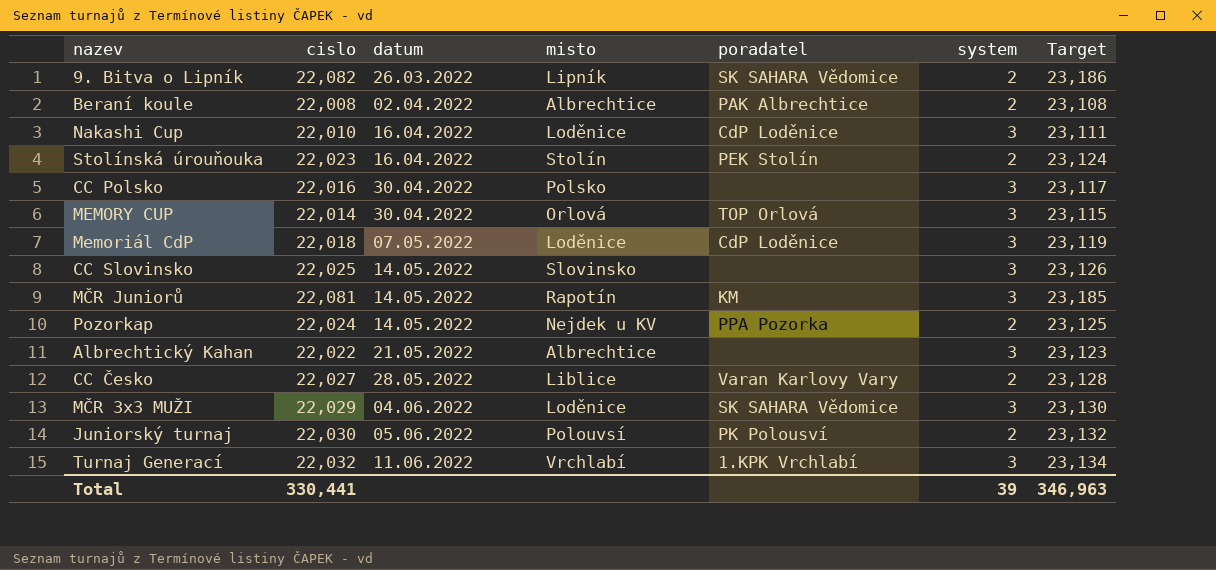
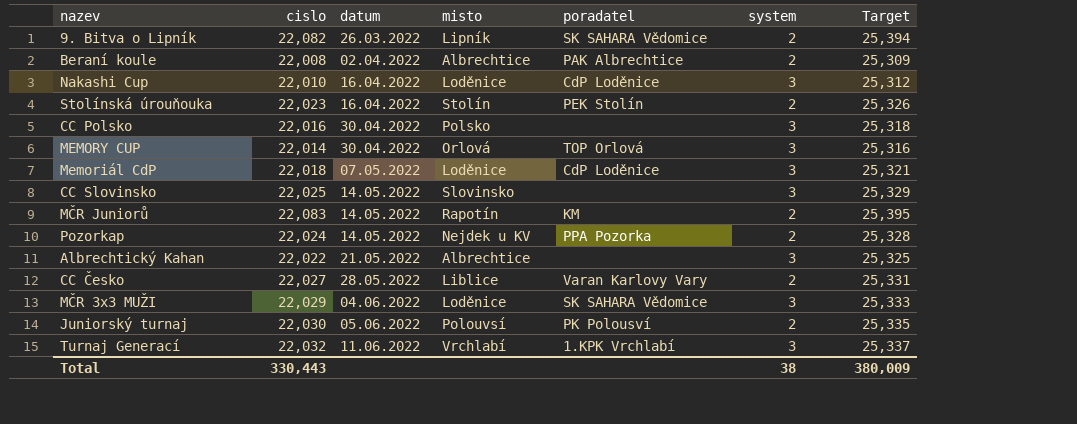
column Target | formula: [cislo] * 1.05 -> [cislo] * 1.15
MČR Juniorů | cislo: 22,081 -> 22,083
MČR Juniorů | system: 3 -> 2
Total | cislo: 330,441 -> 330,443
Total | system: 39 -> 38
Total | Target: 346,963 -> 380,009

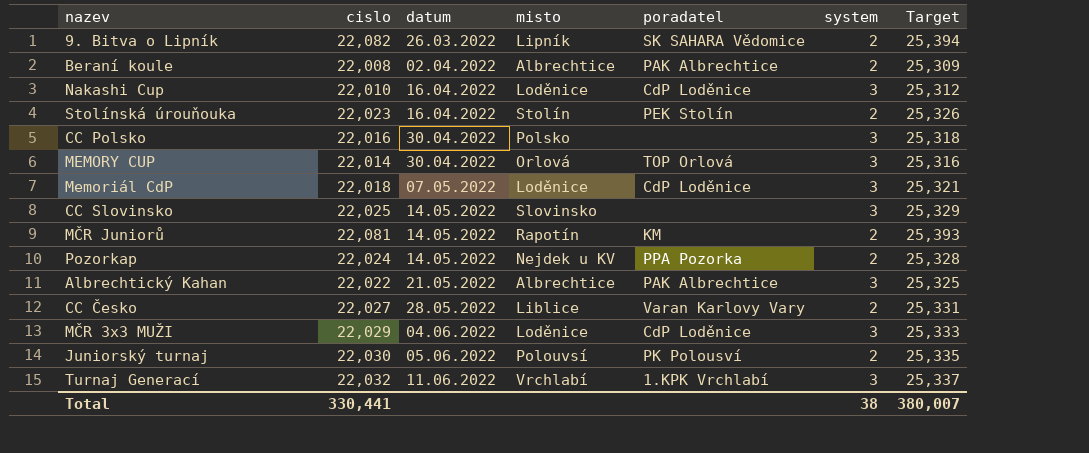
MČR Juniorů | cislo: 22,083 -> 22,081
MČR Juniorů | Target: 25,395 -> 25,393
Albrechtický Kahan | poradatel: none -> PAK Albrechtice
MČR 3x3 MUŽI | poradatel: SK SAHARA Vědomice -> CdP Loděnice
Total | cislo: 330,443 -> 330,441
Total | Target: 380,009 -> 380,007

